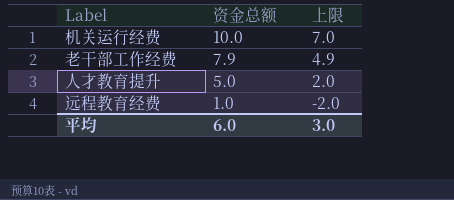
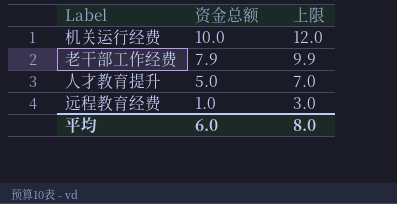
column 上限 | formula: [资金总额] - 3 -> [资金总额] + 2
平均 | 上限: 3.0 -> 8.0

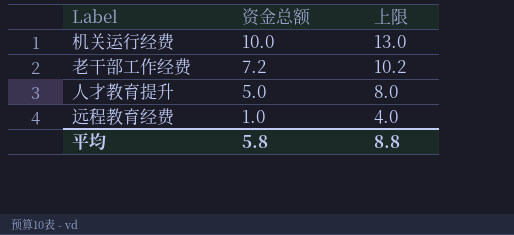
column 上限 | formula: [资金总额] + 2 -> [资金总额] + 3
老干部工作经费 | 资金总额: 7.9 -> 7.2
平均 | 资金总额: 6.0 -> 5.8
平均 | 上限: 8.0 -> 8.8

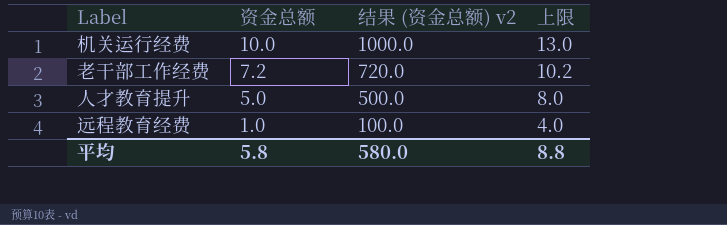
column 结果 (资金总额) v2 | formula: none -> [资金总额] * 100

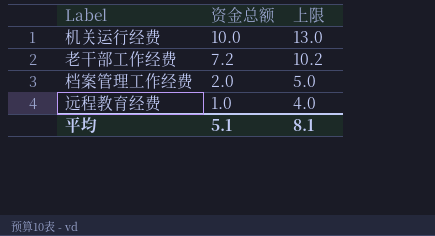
column 结果 (资金总额) v2 | formula: [资金总额] * 100 -> none
row 人才教育提升: 5.0 | 500.0 | 8.0 -> none
row 档案管理工作经费: none -> 2.0 | 5.0
平均 | 资金总额: 5.8 -> 5.1
平均 | 上限: 8.8 -> 8.1

